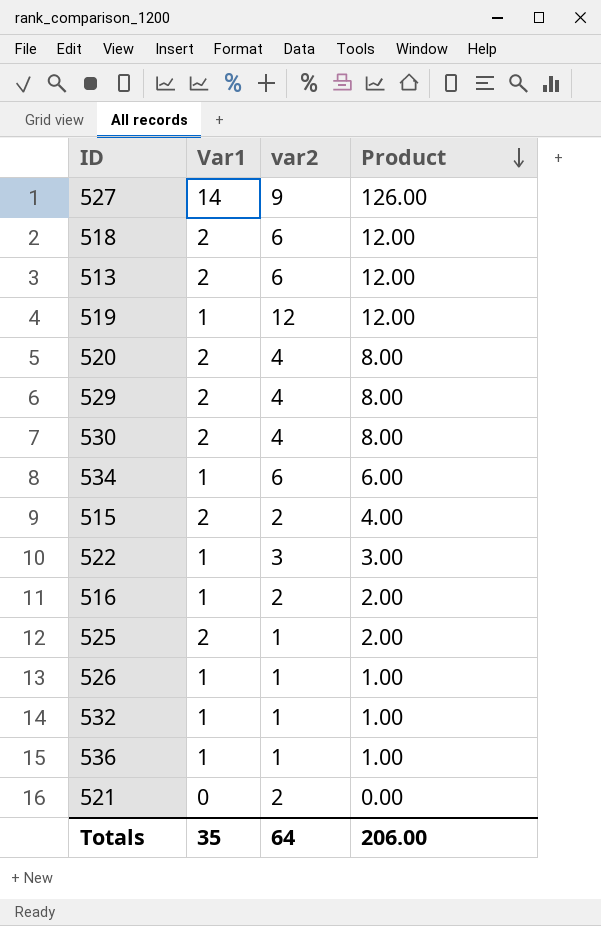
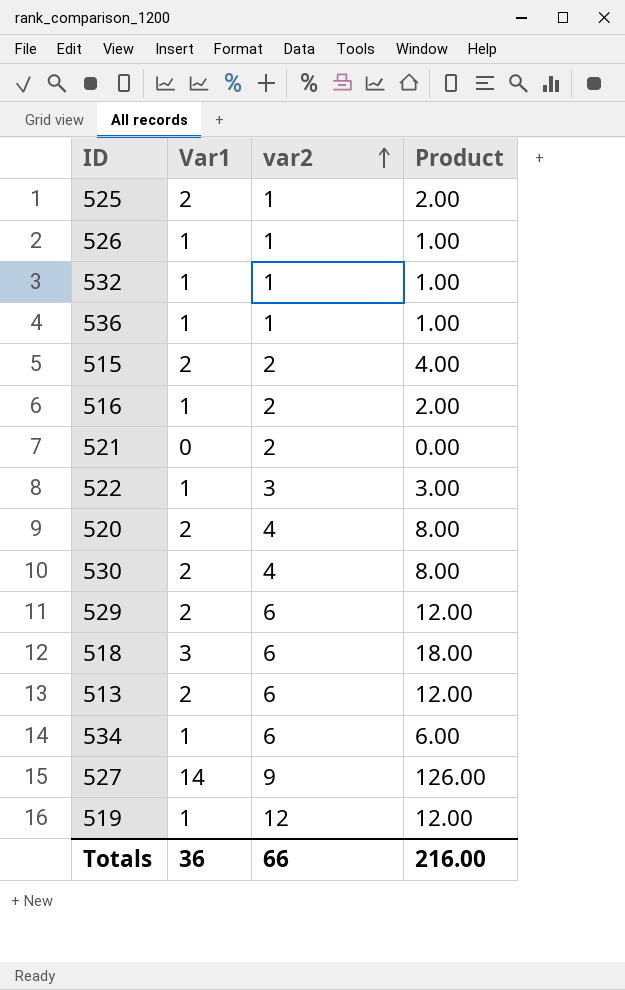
row order: Product descending -> var2 ascending
529 | var2: 4 -> 6
529 | Product: 8.00 -> 12.00
518 | Var1: 2 -> 3
518 | Product: 12.00 -> 18.00
Totals | Var1: 35 -> 36
Totals | var2: 64 -> 66
Totals | Product: 206.00 -> 216.00

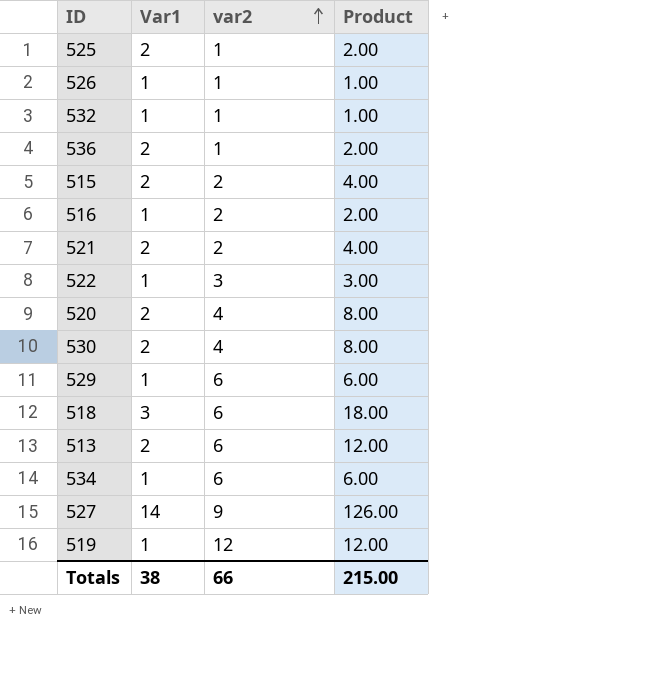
536 | Var1: 1 -> 2
536 | Product: 1.00 -> 2.00
521 | Var1: 0 -> 2
521 | Product: 0.00 -> 4.00
529 | Var1: 2 -> 1
529 | Product: 12.00 -> 6.00
Totals | Var1: 36 -> 38
Totals | Product: 216.00 -> 215.00

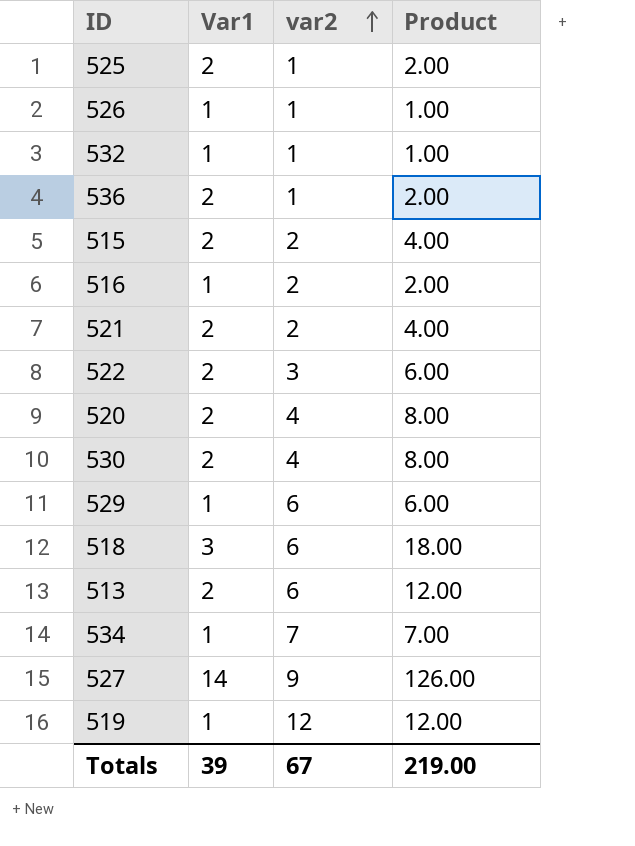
522 | Var1: 1 -> 2
522 | Product: 3.00 -> 6.00
534 | var2: 6 -> 7
534 | Product: 6.00 -> 7.00
Totals | Var1: 38 -> 39
Totals | var2: 66 -> 67
Totals | Product: 215.00 -> 219.00

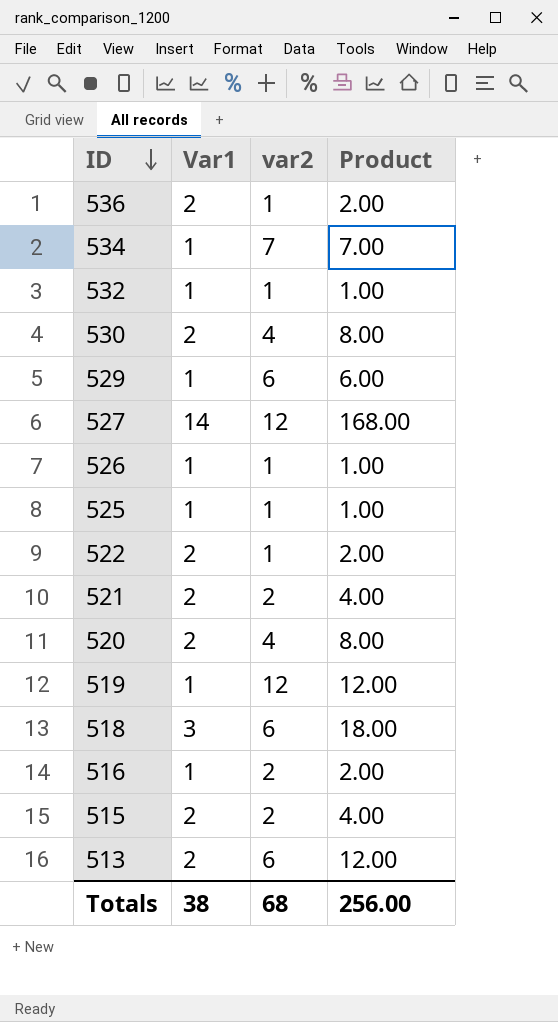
row order: var2 ascending -> ID descending
527 | var2: 9 -> 12
527 | Product: 126.00 -> 168.00
525 | Var1: 2 -> 1
525 | Product: 2.00 -> 1.00
522 | var2: 3 -> 1
522 | Product: 6.00 -> 2.00
Totals | Var1: 39 -> 38
Totals | var2: 67 -> 68
Totals | Product: 219.00 -> 256.00

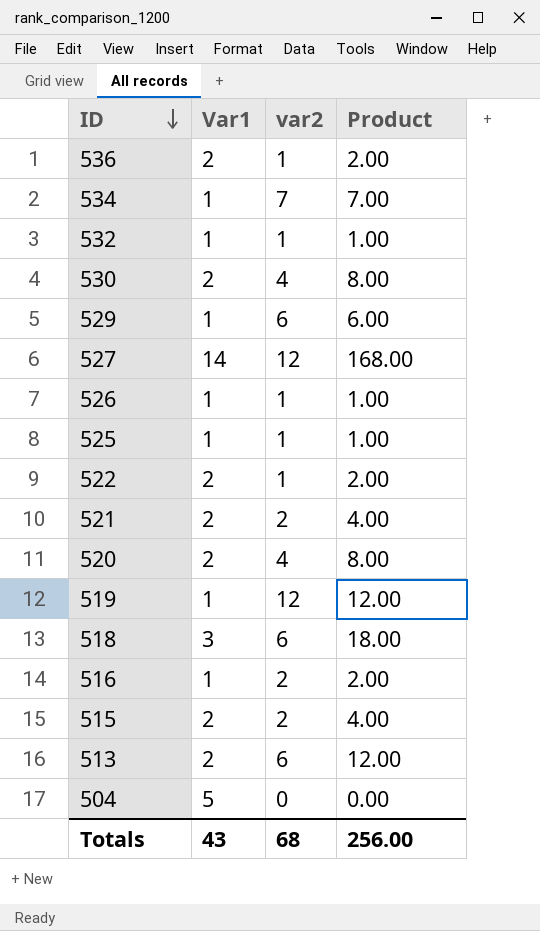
row 504: none -> 5 | 0 | 0.00
Totals | Var1: 38 -> 43

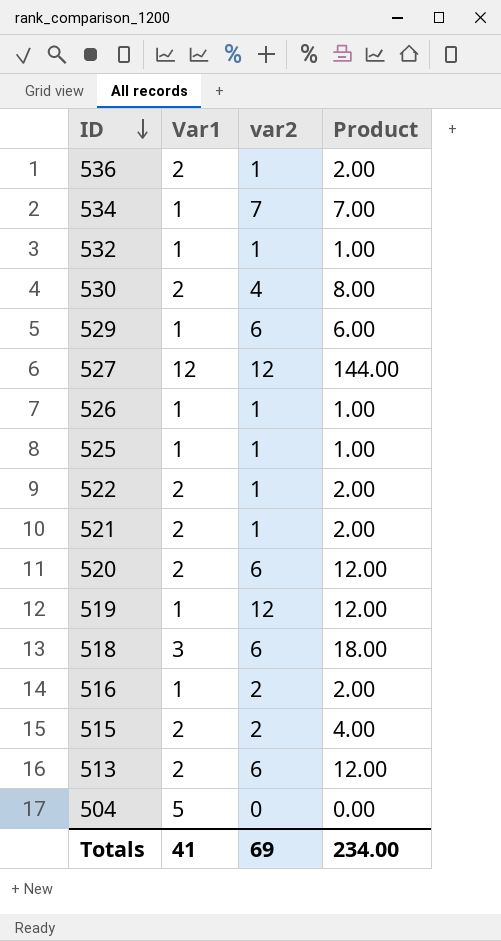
527 | Var1: 14 -> 12
527 | Product: 168.00 -> 144.00
521 | var2: 2 -> 1
521 | Product: 4.00 -> 2.00
520 | var2: 4 -> 6
520 | Product: 8.00 -> 12.00
Totals | Var1: 43 -> 41
Totals | var2: 68 -> 69
Totals | Product: 256.00 -> 234.00

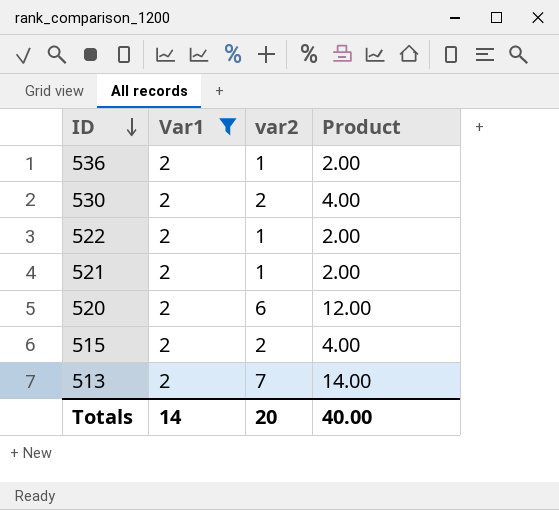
filter: none -> Var1 = 2
530 | var2: 4 -> 2
530 | Product: 8.00 -> 4.00
513 | var2: 6 -> 7
513 | Product: 12.00 -> 14.00
Totals | Var1: 41 -> 14
Totals | var2: 69 -> 20
Totals | Product: 234.00 -> 40.00

